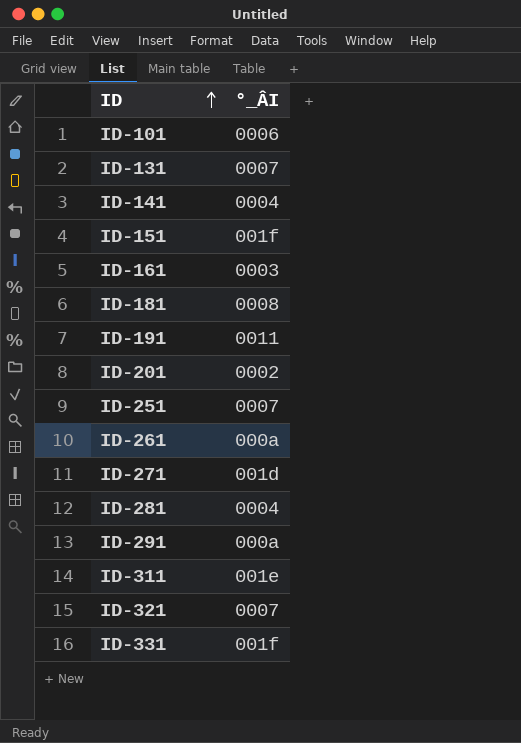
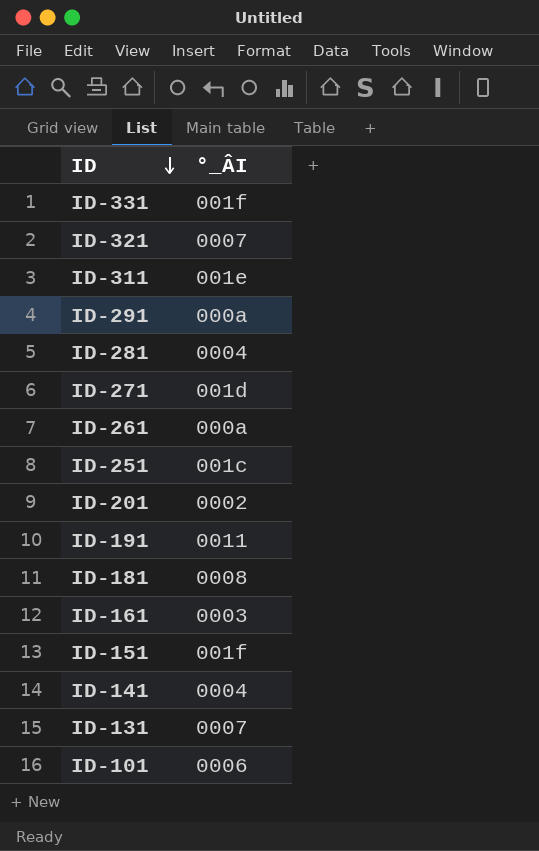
row order: ID ascending -> ID descending
ID-251 | °_ÂI: 0007 -> 001c

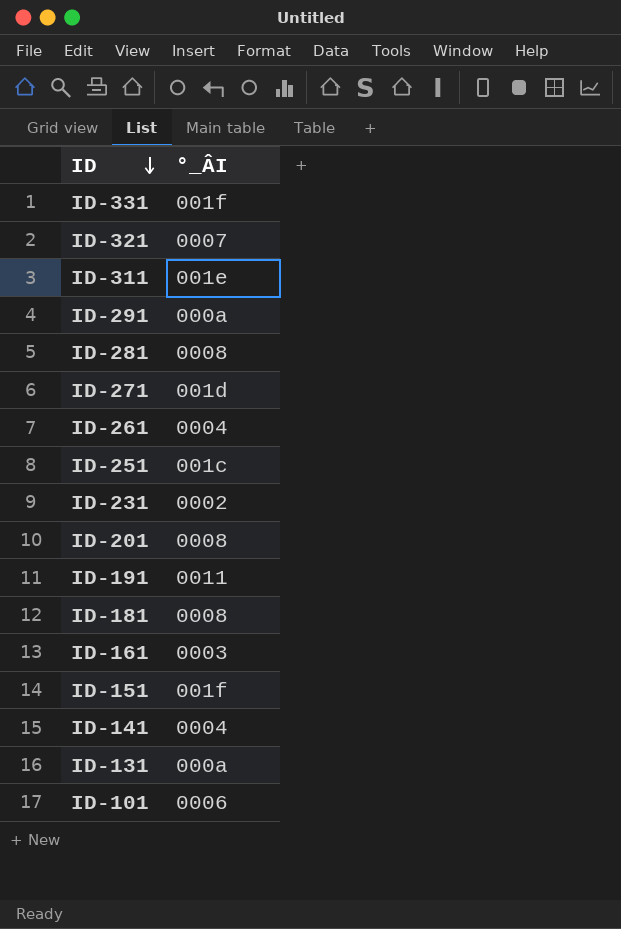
ID-281 | °_ÂI: 0004 -> 0008
ID-261 | °_ÂI: 000a -> 0004
row ID-231: none -> 0002
ID-201 | °_ÂI: 0002 -> 0008
ID-131 | °_ÂI: 0007 -> 000a

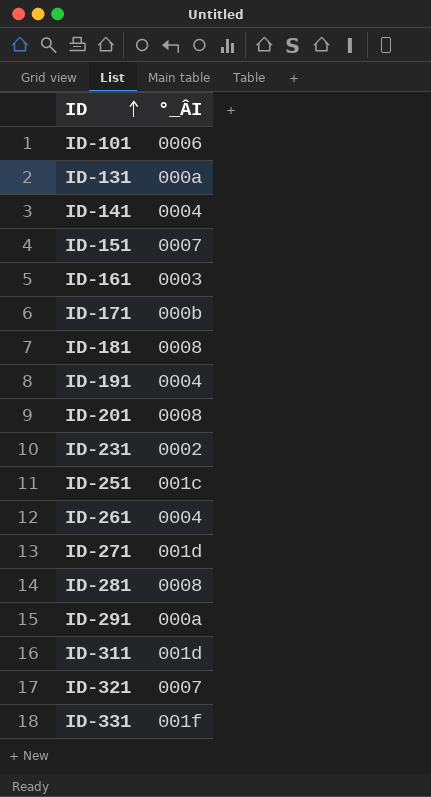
row order: ID descending -> ID ascending
ID-151 | °_ÂI: 001f -> 0007
row ID-171: none -> 000b
ID-191 | °_ÂI: 0011 -> 0004
ID-311 | °_ÂI: 001e -> 001d

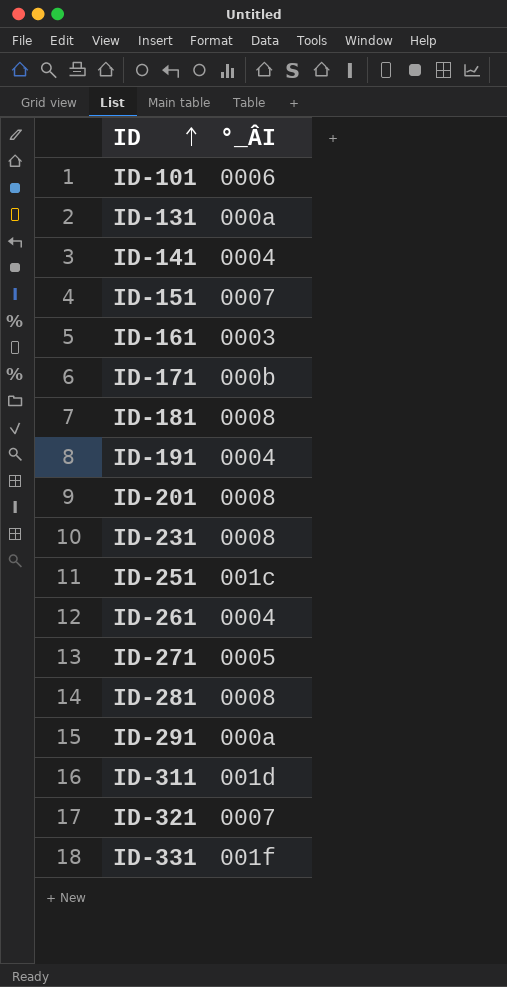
ID-231 | °_ÂI: 0002 -> 0008
ID-271 | °_ÂI: 001d -> 0005

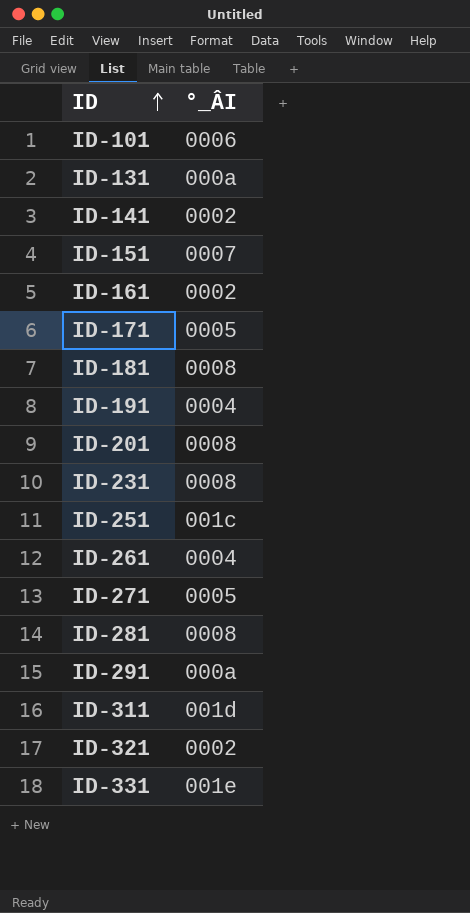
ID-141 | °_ÂI: 0004 -> 0002
ID-161 | °_ÂI: 0003 -> 0002
ID-171 | °_ÂI: 000b -> 0005
ID-321 | °_ÂI: 0007 -> 0002
ID-331 | °_ÂI: 001f -> 001e

